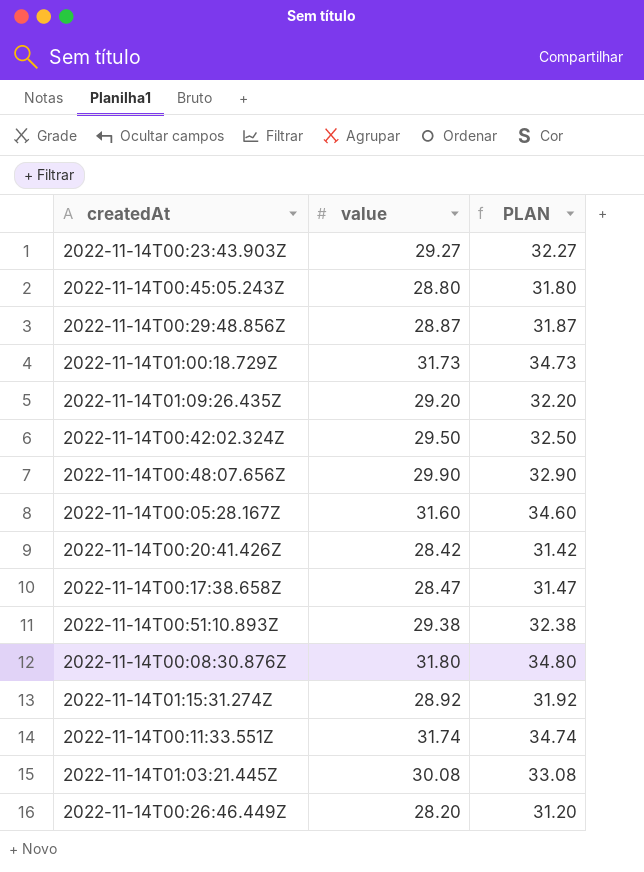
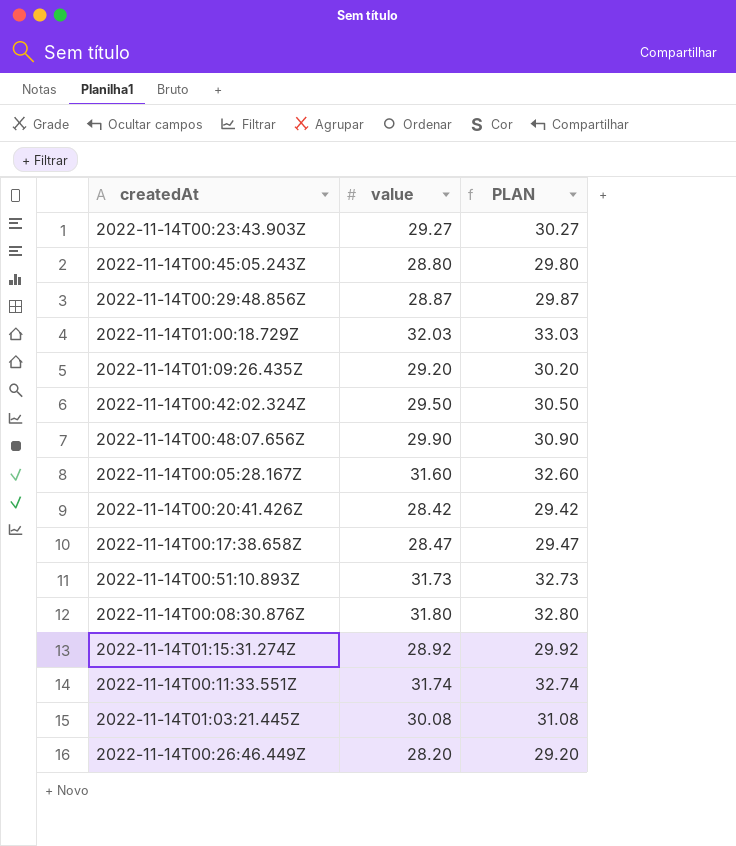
column PLAN | formula: [value] + 3 -> [value] + 1
2022-11-14T01:00:18.729Z | value: 31.73 -> 32.03
2022-11-14T00:51:10.893Z | value: 29.38 -> 31.73

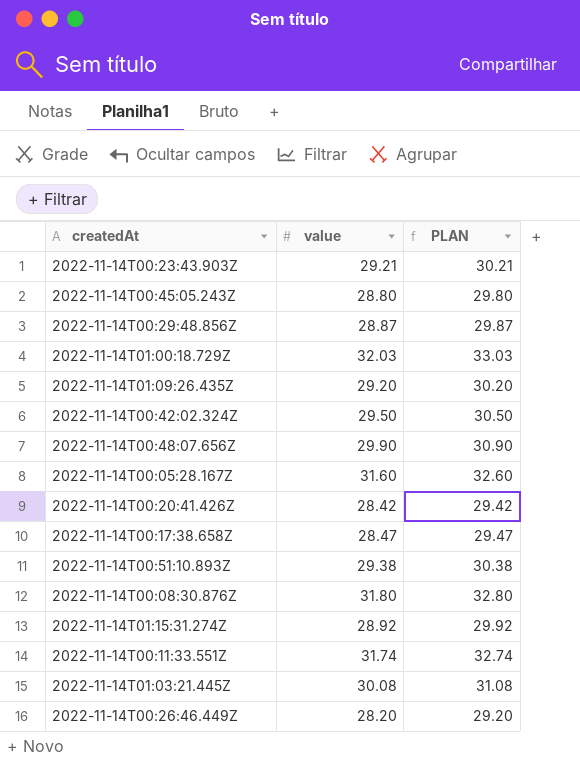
2022-11-14T00:23:43.903Z | value: 29.27 -> 29.21
2022-11-14T00:23:43.903Z | PLAN: 30.27 -> 30.21
2022-11-14T00:51:10.893Z | value: 31.73 -> 29.38
2022-11-14T00:51:10.893Z | PLAN: 32.73 -> 30.38

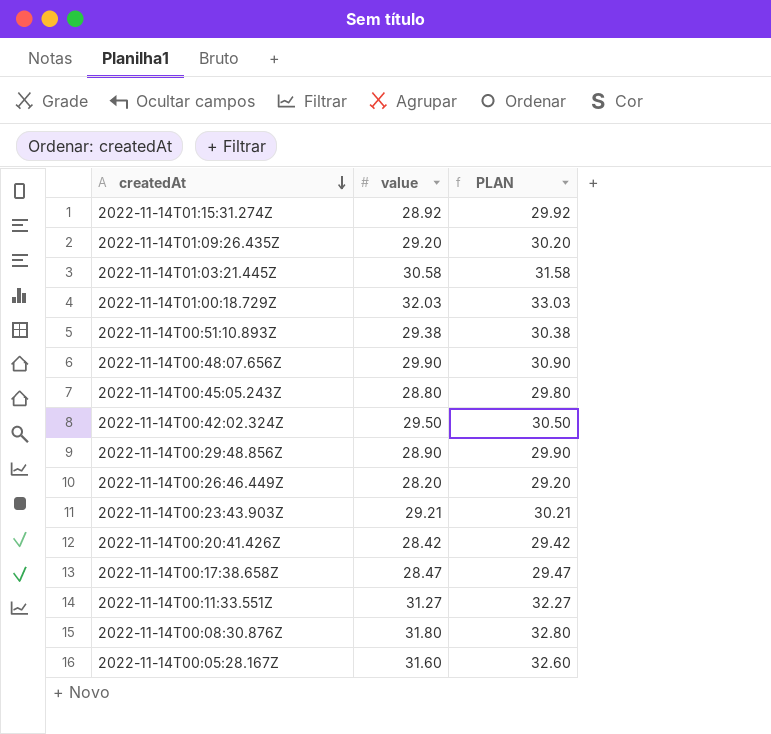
row order: none -> createdAt descending
2022-11-14T01:03:21.445Z | value: 30.08 -> 30.58
2022-11-14T01:03:21.445Z | PLAN: 31.08 -> 31.58
2022-11-14T00:29:48.856Z | value: 28.87 -> 28.90
2022-11-14T00:29:48.856Z | PLAN: 29.87 -> 29.90
2022-11-14T00:11:33.551Z | value: 31.74 -> 31.27
2022-11-14T00:11:33.551Z | PLAN: 32.74 -> 32.27

